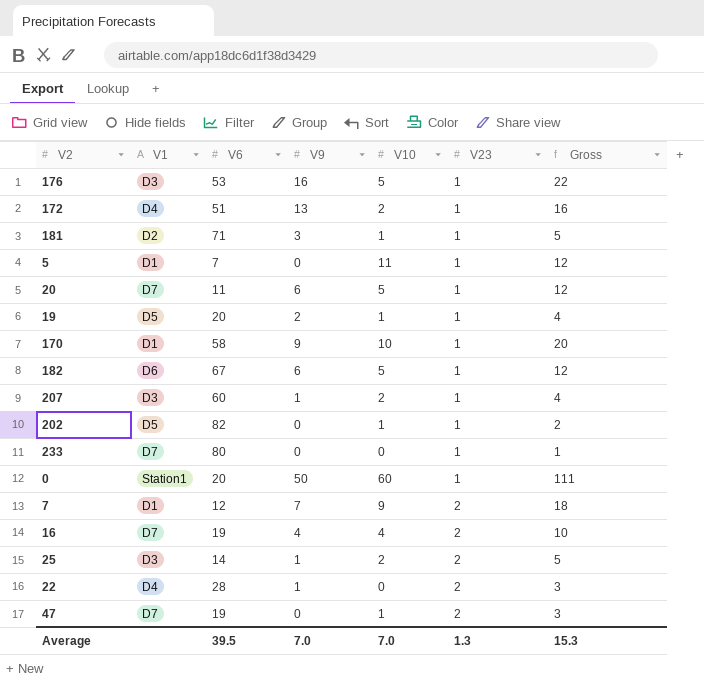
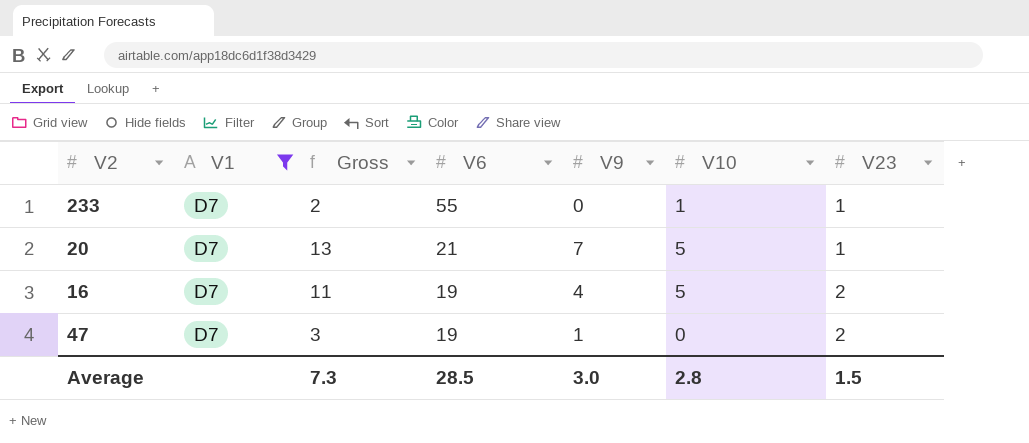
filter: none -> V1 = D7
row order: V23 ascending -> V6 descending
column Gross | position: 7 -> 3
233 | Gross: 1 -> 2
233 | V6: 80 -> 55
233 | V10: 0 -> 1
20 | Gross: 12 -> 13
20 | V6: 11 -> 21
20 | V9: 6 -> 7
16 | Gross: 10 -> 11
16 | V10: 4 -> 5
47 | V9: 0 -> 1
47 | V10: 1 -> 0
Average | Gross: 15.3 -> 7.3
Average | V6: 39.5 -> 28.5
Average | V9: 7.0 -> 3.0
Average | V10: 7.0 -> 2.8
Average | V23: 1.3 -> 1.5

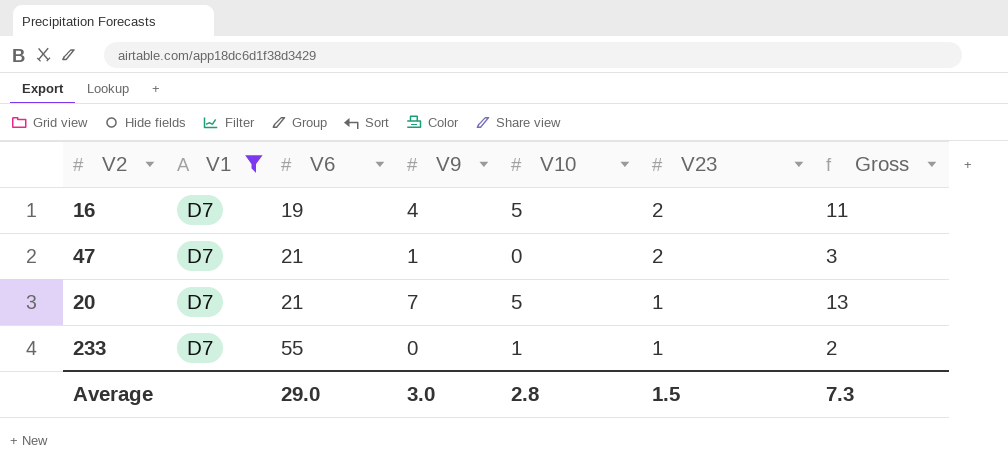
row order: V6 descending -> V6 ascending
column Gross | position: 3 -> 7
47 | V6: 19 -> 21
Average | V6: 28.5 -> 29.0

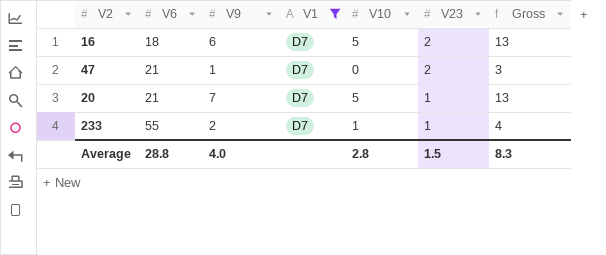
column V1 | position: 2 -> 4
16 | V6: 19 -> 18
16 | V9: 4 -> 6
16 | Gross: 11 -> 13
233 | V9: 0 -> 2
233 | Gross: 2 -> 4
Average | V6: 29.0 -> 28.8
Average | V9: 3.0 -> 4.0
Average | Gross: 7.3 -> 8.3

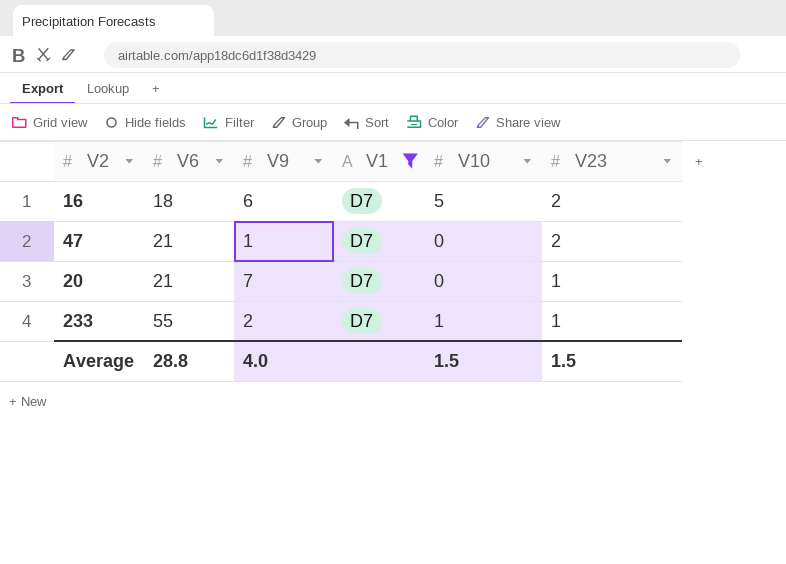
column Gross | formula: [V9] + [V10] + [V23] -> none
20 | V10: 5 -> 0
Average | V10: 2.8 -> 1.5

